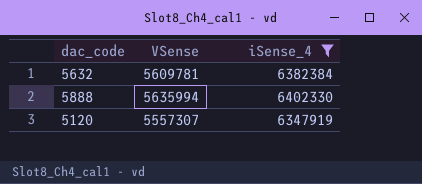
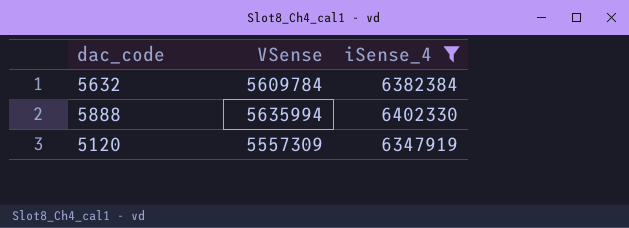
5632 | VSense: 5609781 -> 5609784
5120 | VSense: 5557307 -> 5557309

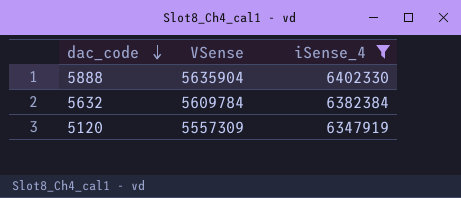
row order: none -> dac_code descending
5888 | VSense: 5635994 -> 5635904

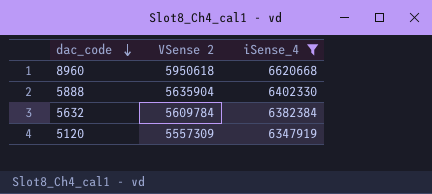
column name: VSense -> VSense 2
row 8960: none -> 5950618 | 6620668

